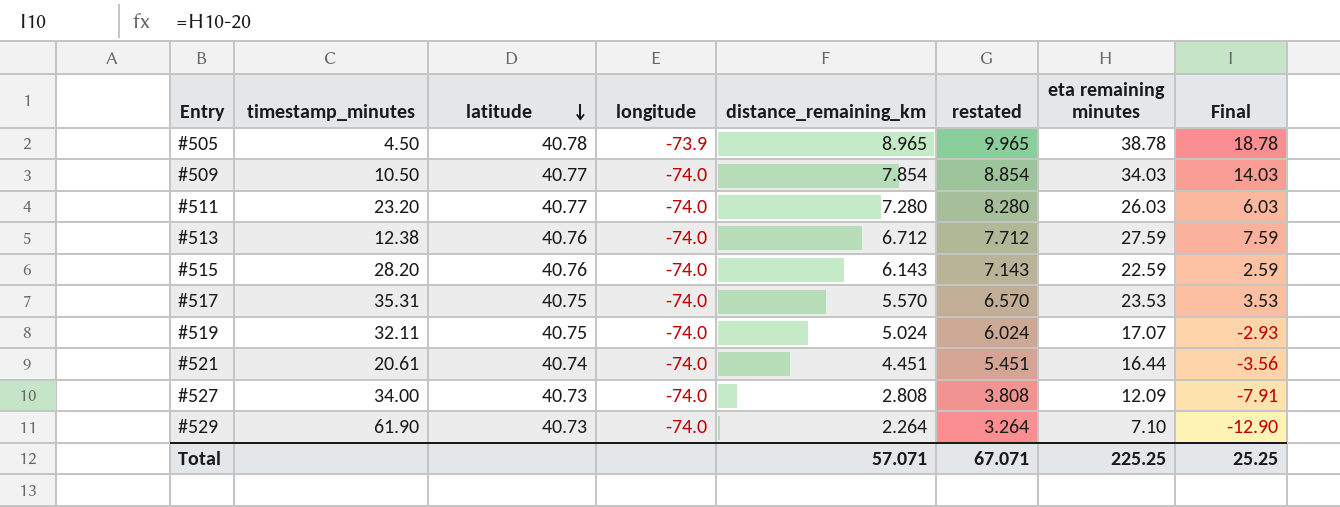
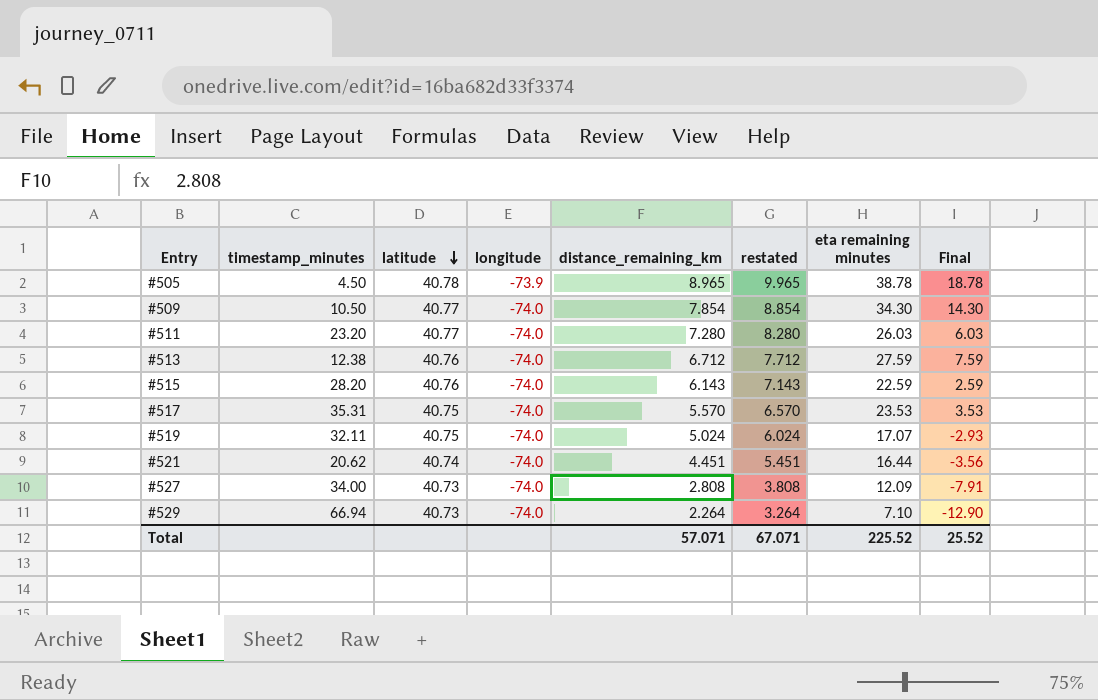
#509 | eta remaining minutes: 34.03 -> 34.30
#509 | Final: 14.03 -> 14.30
#521 | timestamp_minutes: 20.61 -> 20.62
#529 | timestamp_minutes: 61.90 -> 66.94
Total | eta remaining minutes: 225.25 -> 225.52
Total | Final: 25.25 -> 25.52

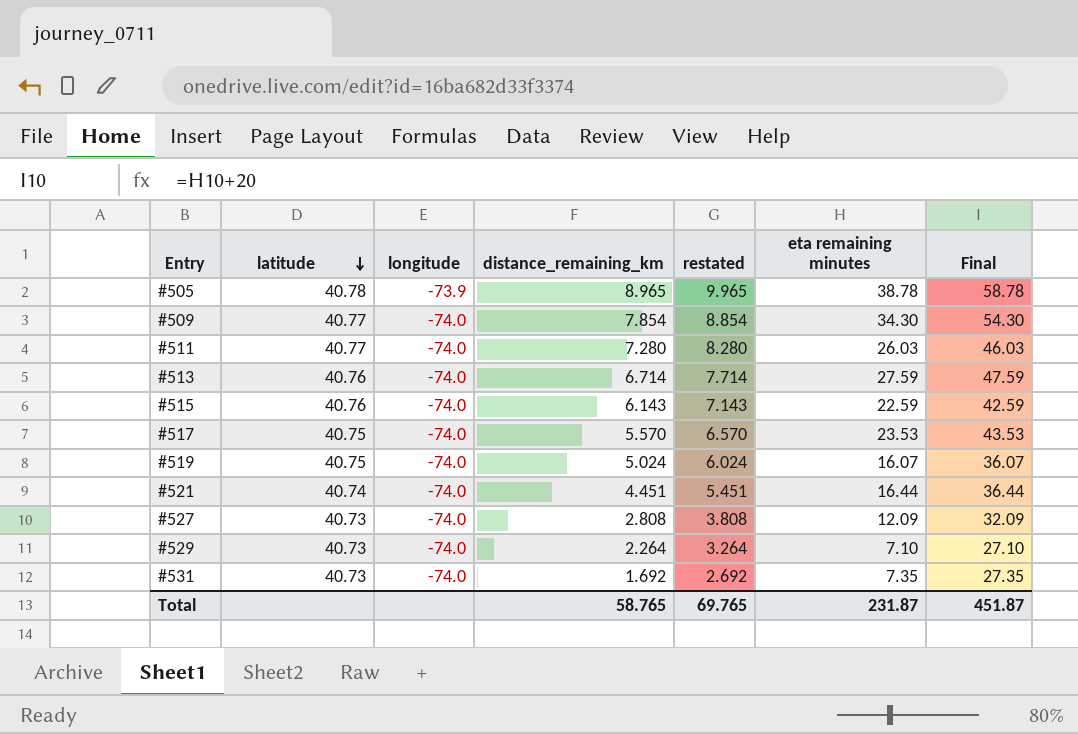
column timestamp_minutes | position: 2 -> none
column Final | formula: [eta remaining minutes] - 20 -> [eta remaining minutes] + 20
#513 | distance_remaining_km: 6.712 -> 6.714
#513 | restated: 7.712 -> 7.714
#519 | eta remaining minutes: 17.07 -> 16.07
row #531: none -> 40.73 | -74.0 | 1.692 | 2.692 | 7.35 | 27.35
Total | distance_remaining_km: 57.071 -> 58.765
Total | restated: 67.071 -> 69.765
Total | eta remaining minutes: 225.52 -> 231.87
Total | Final: 25.52 -> 451.87

